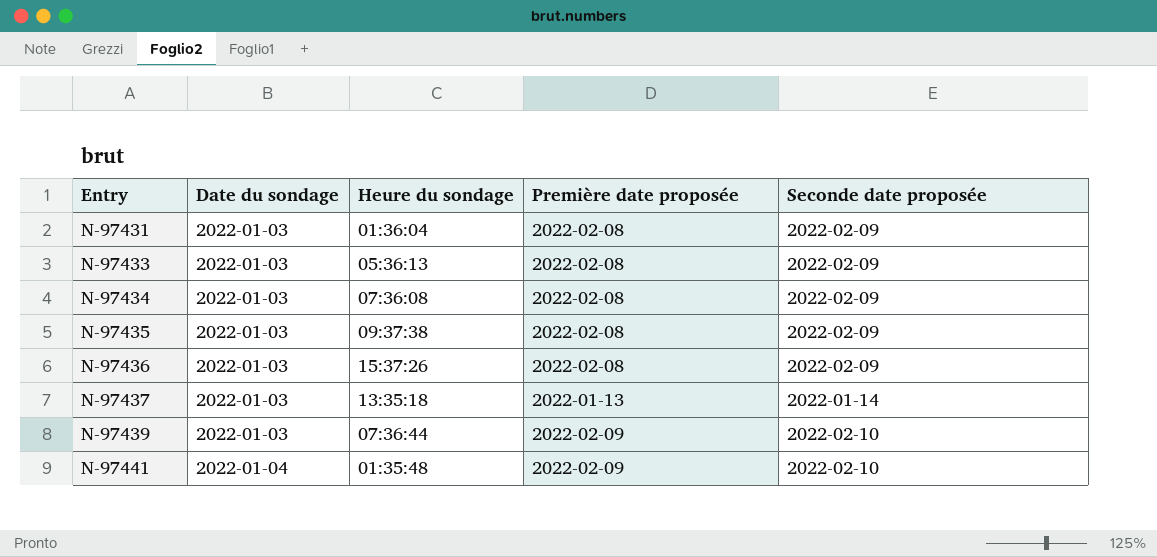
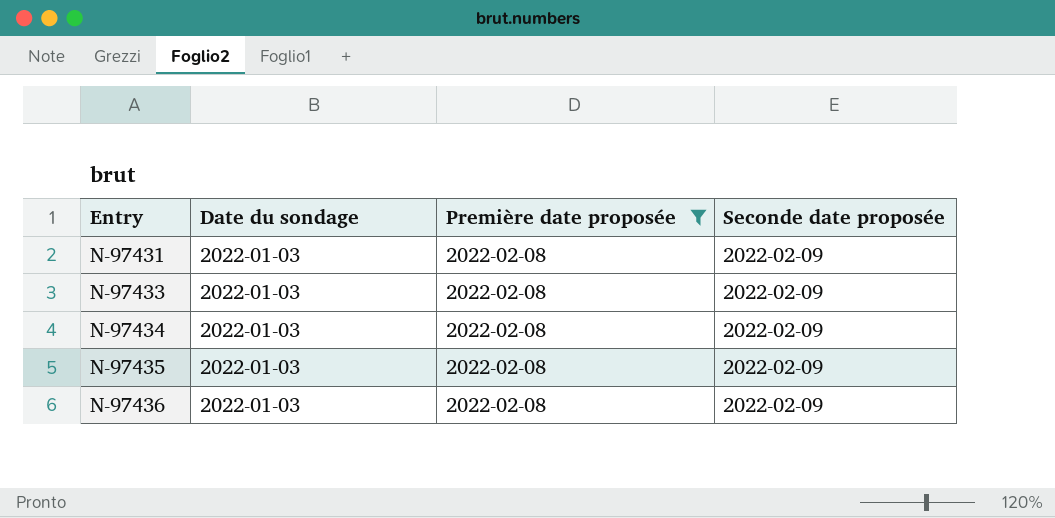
filter: none -> Première date proposée = 2022-02-08
column Heure du sondage | position: 3 -> none

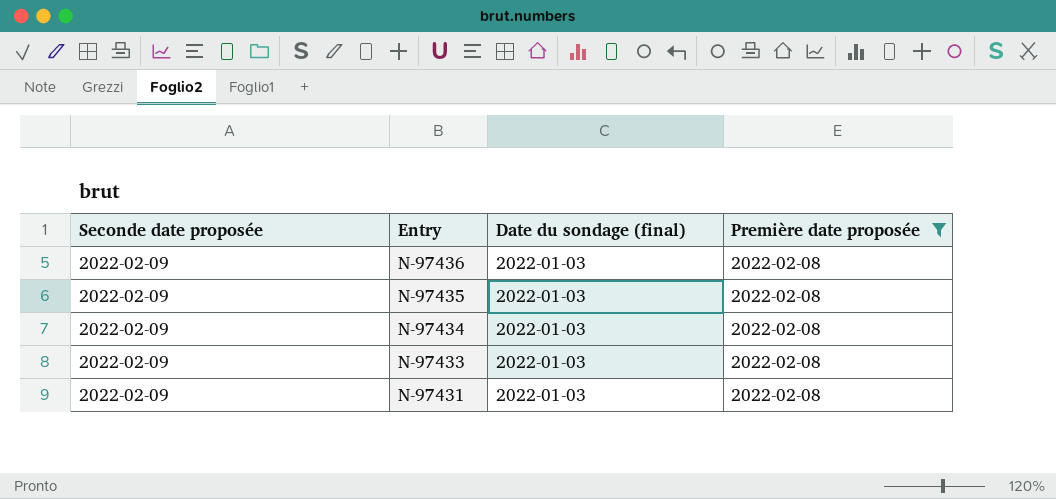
row order: Entry ascending -> Entry descending
column Seconde date proposée | position: 4 -> 1
column name: Date du sondage -> Date du sondage (final)

